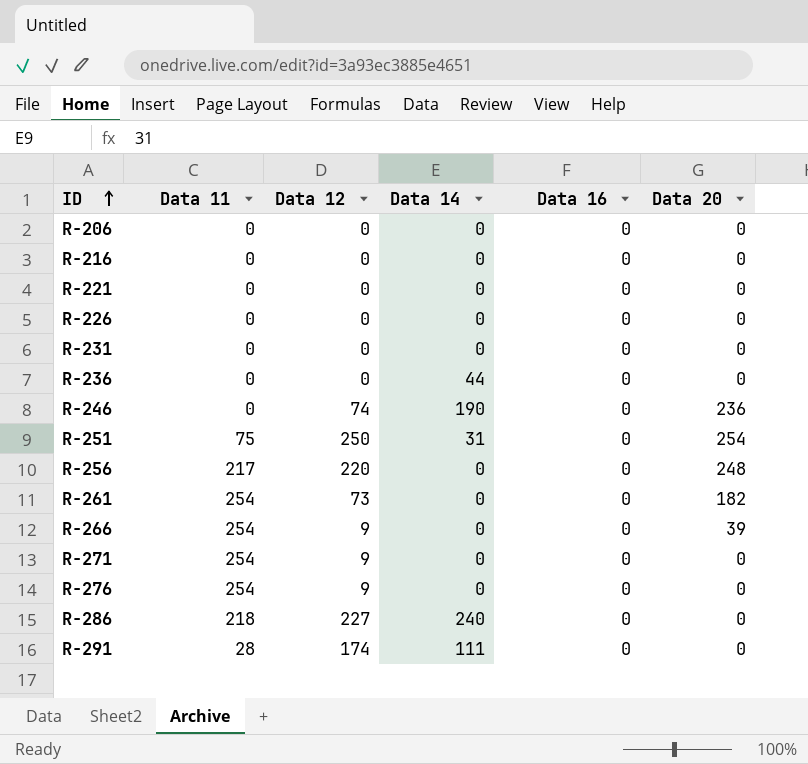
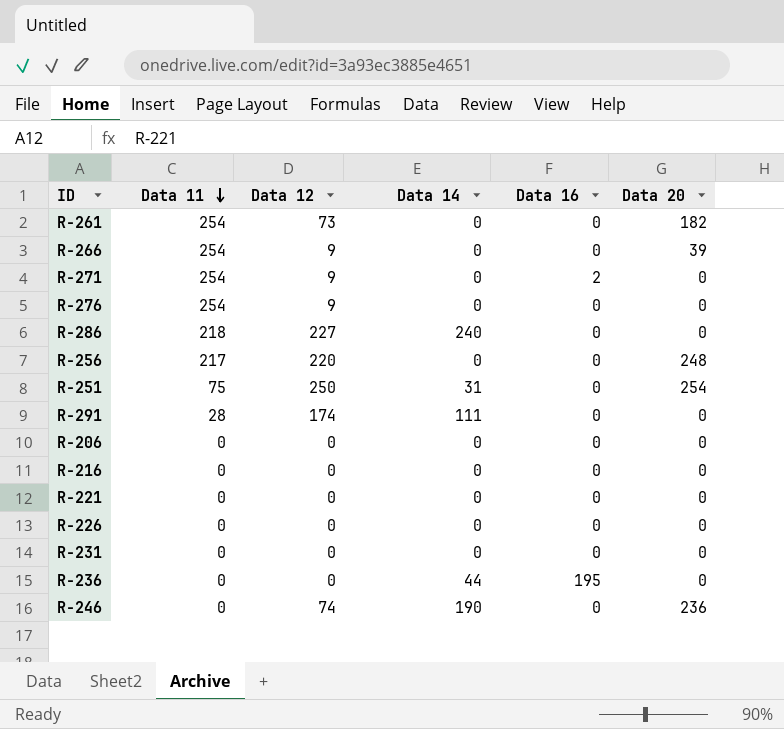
row order: ID ascending -> Data 11 descending
R-271 | Data 16: 0 -> 2
R-236 | Data 16: 0 -> 195

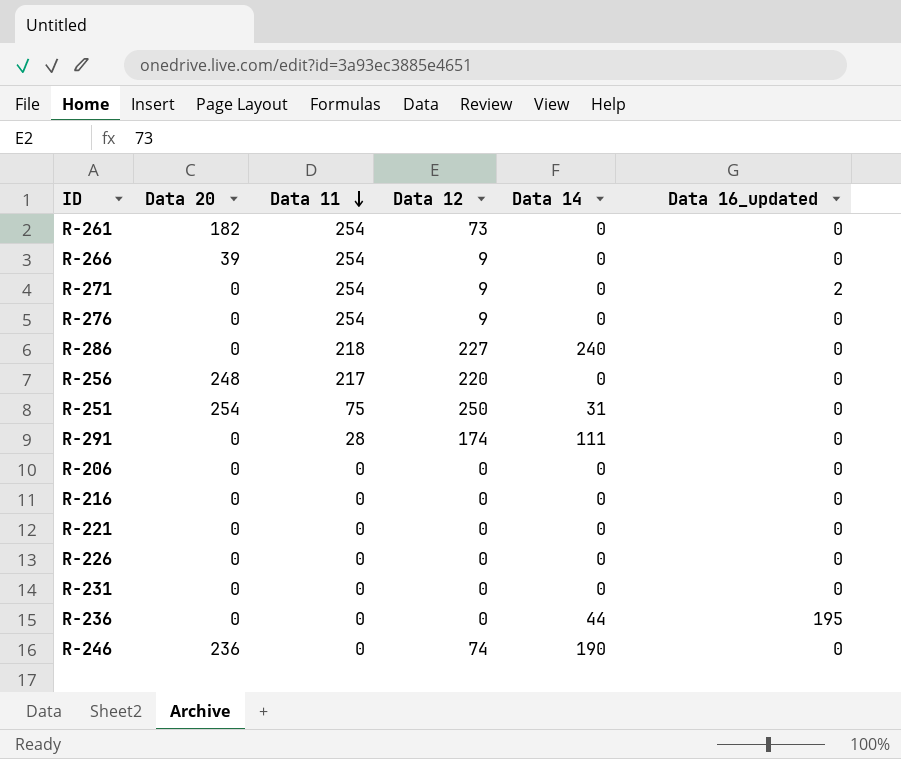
column Data 20 | position: 6 -> 2
column name: Data 16 -> Data 16_updated

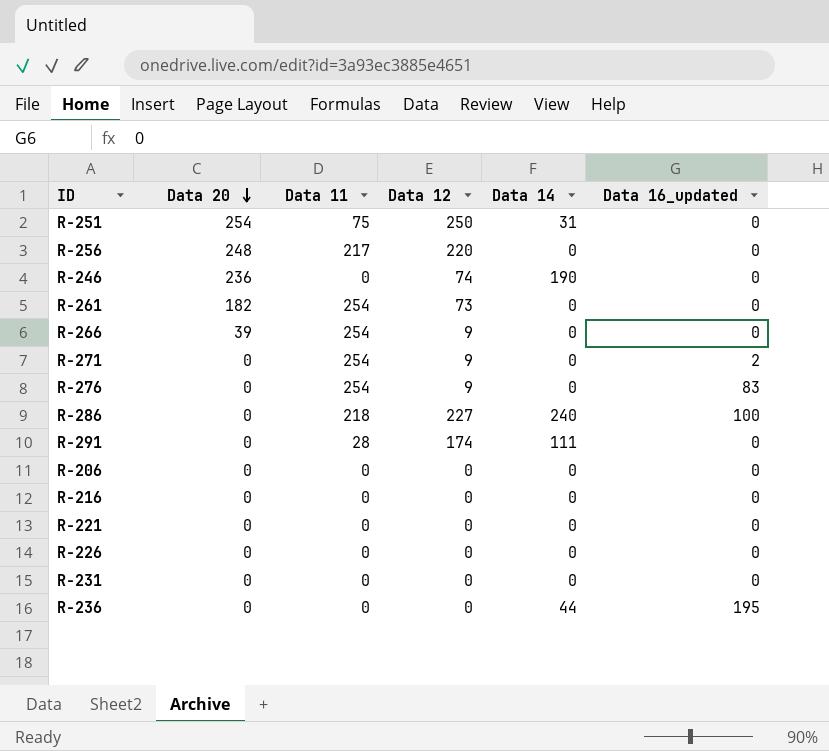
row order: Data 11 descending -> Data 20 descending
R-276 | Data 16_updated: 0 -> 83
R-286 | Data 16_updated: 0 -> 100

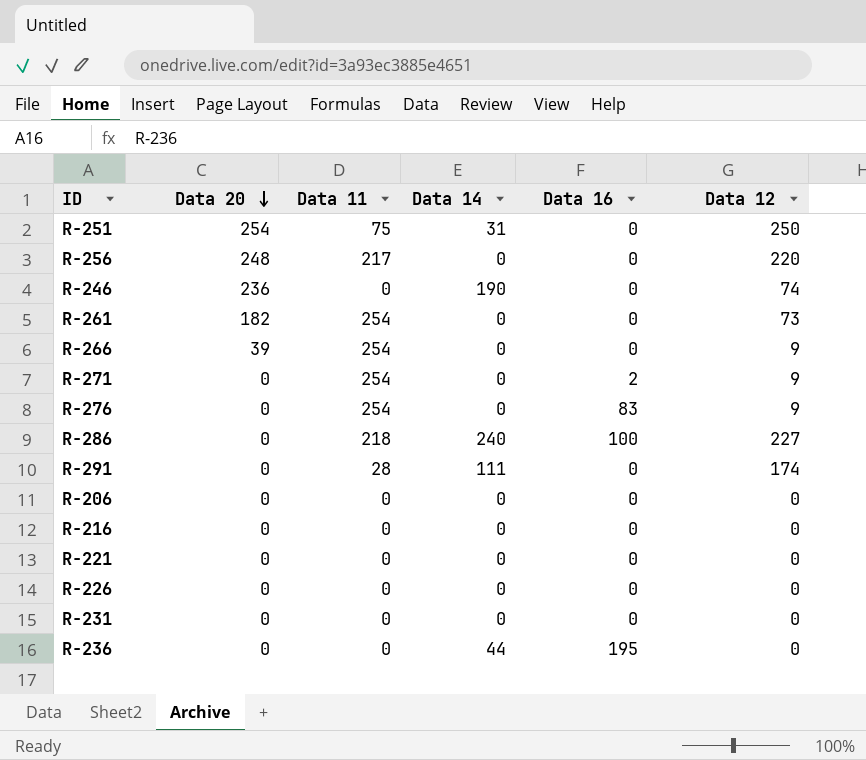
column name: Data 16_updated -> Data 16
column Data 12 | position: 4 -> 6

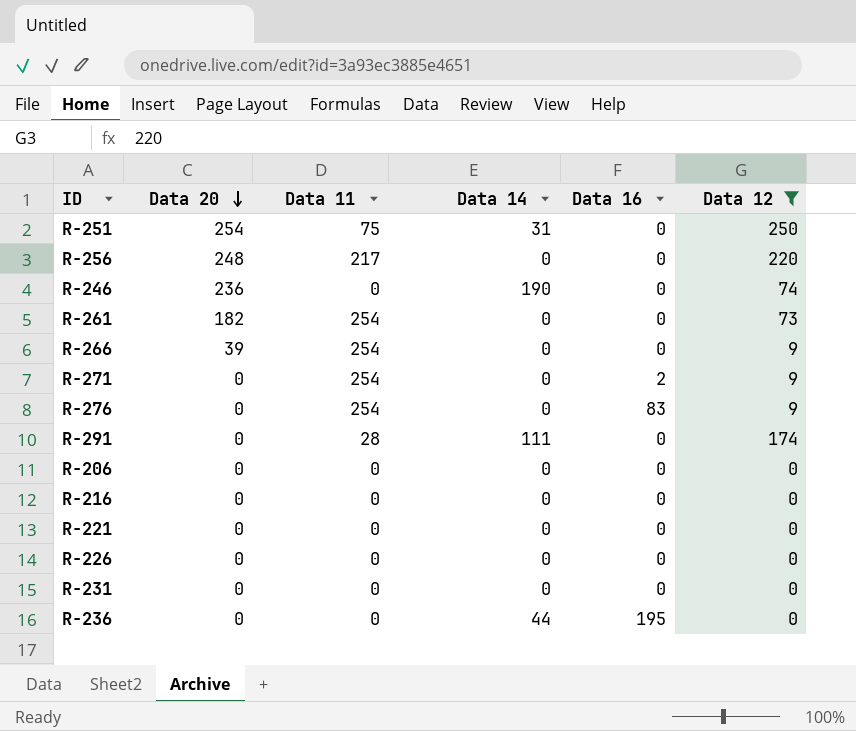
filter: none -> Data 12 != 227

